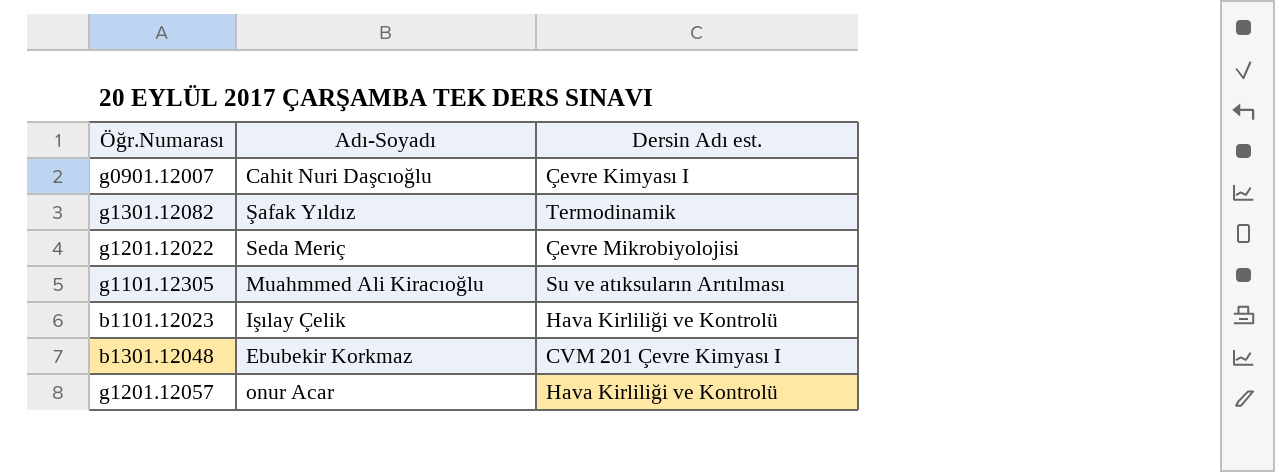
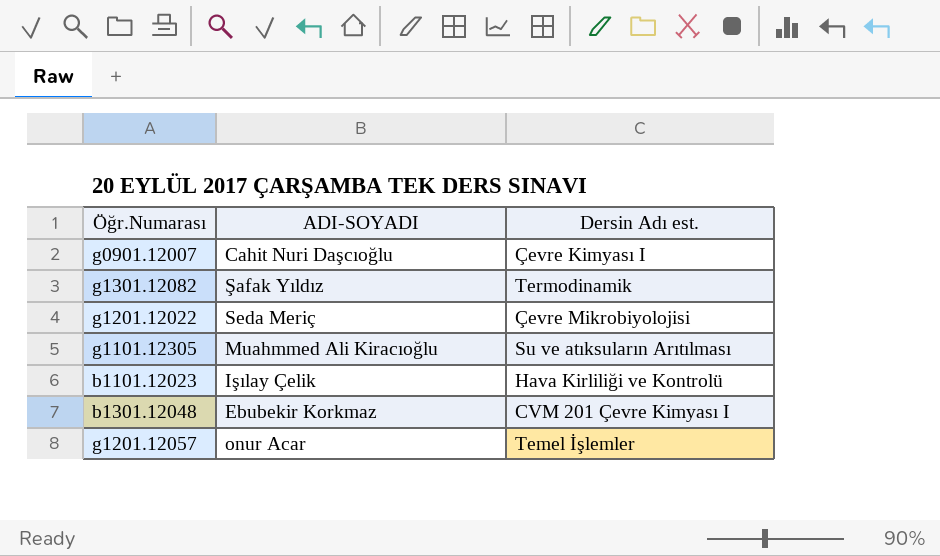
column name: Adı-Soyadı -> ADI-SOYADI
g1201.12057 | Dersin Adı est.: Hava Kirliliği ve Kontrolü -> Temel İşlemler

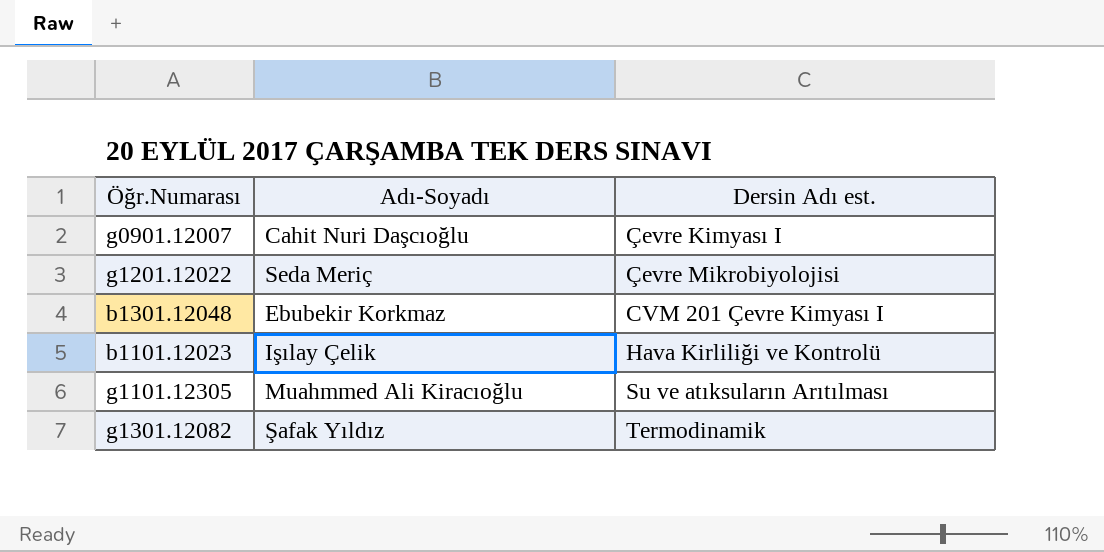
row order: none -> Dersin Adı est. ascending
column name: ADI-SOYADI -> Adı-Soyadı
row g1201.12057: onur Acar | Temel İşlemler -> none

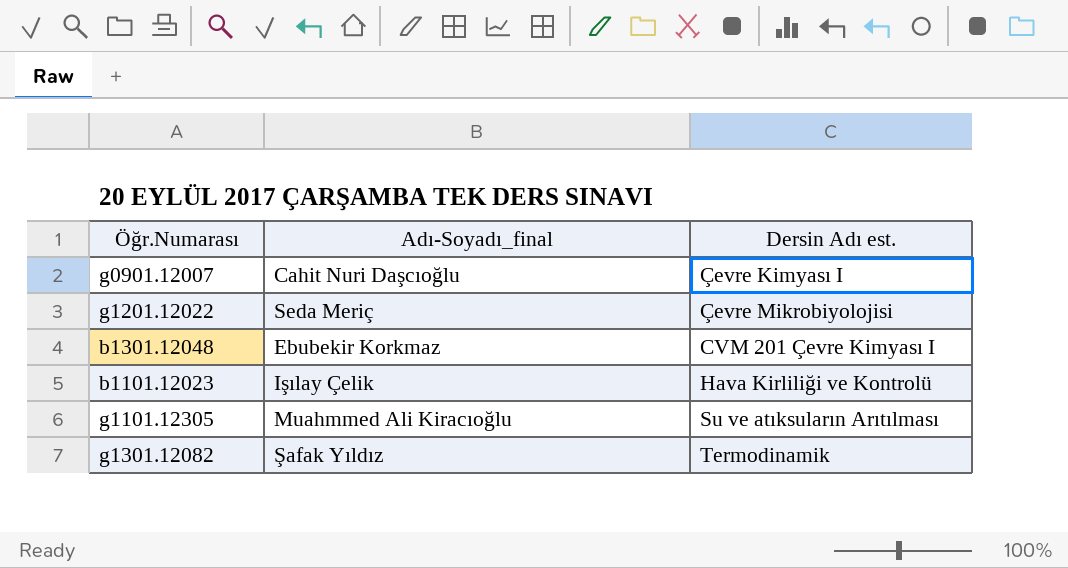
column name: Adı-Soyadı -> Adı-Soyadı_final

